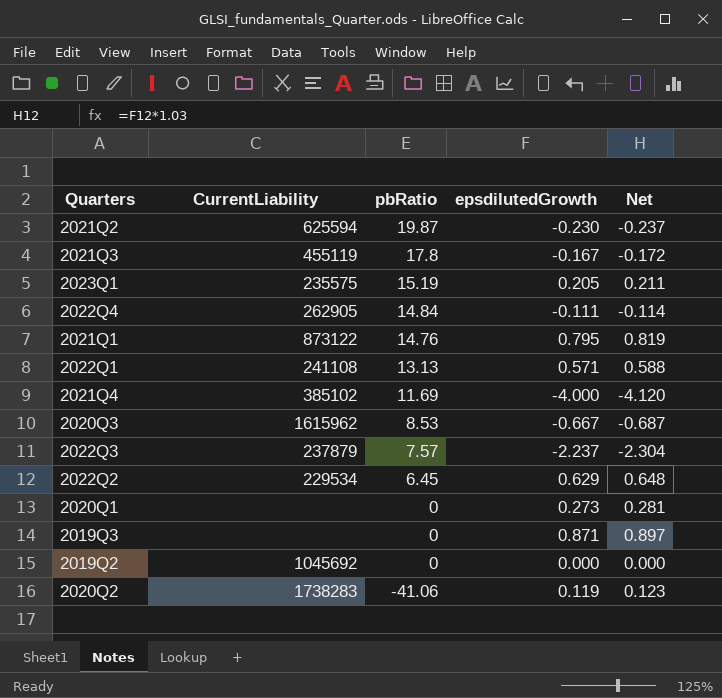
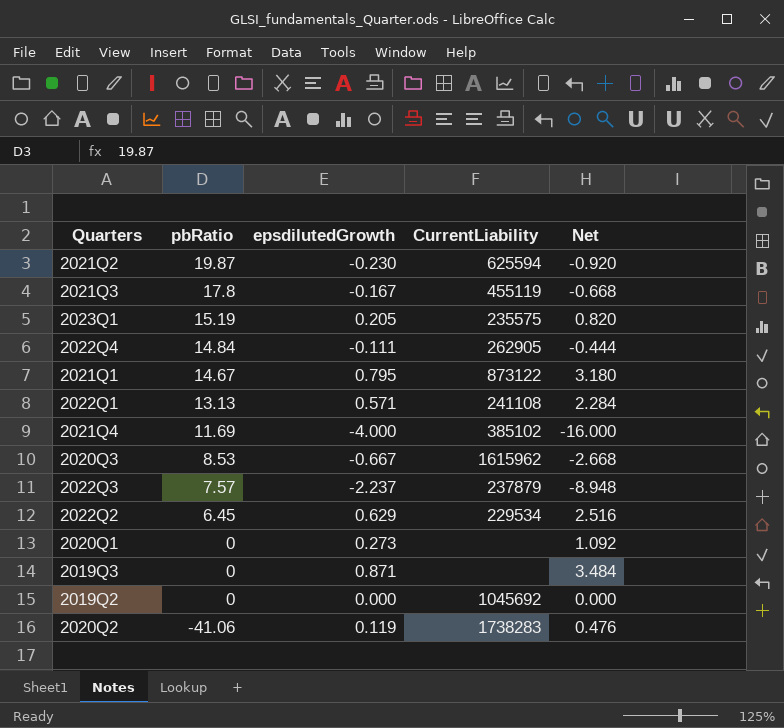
column CurrentLiability | position: 2 -> 4
column Net | formula: [epsdilutedGrowth] * 1.03 -> [epsdilutedGrowth] * 4
2021Q1 | pbRatio: 14.76 -> 14.67

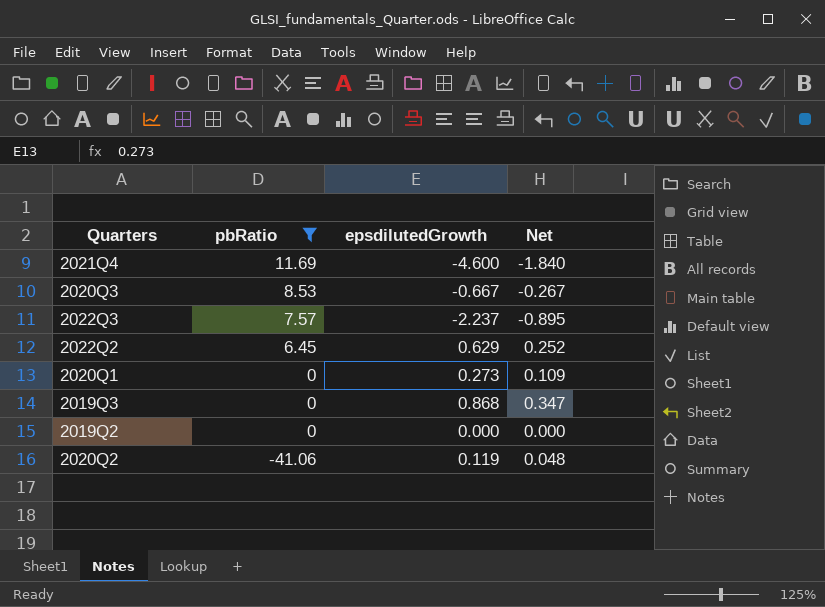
filter: none -> pbRatio <= 11.69
column CurrentLiability | position: 4 -> none
column Net | formula: [epsdilutedGrowth] * 4 -> [epsdilutedGrowth] * 0.4
2021Q4 | epsdilutedGrowth: -4.000 -> -4.600
2019Q3 | epsdilutedGrowth: 0.871 -> 0.868

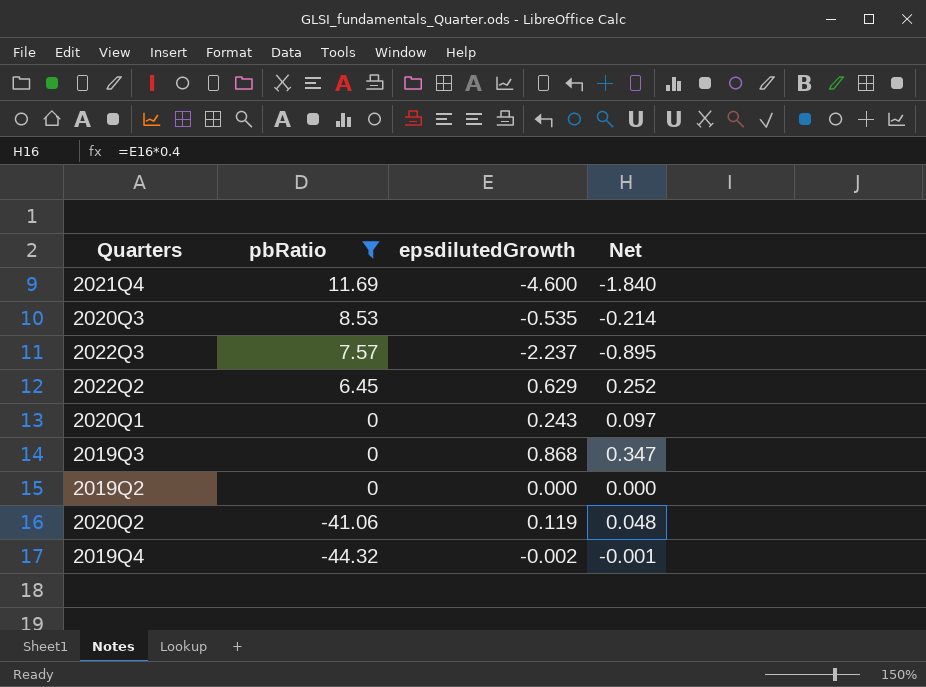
2020Q3 | epsdilutedGrowth: -0.667 -> -0.535
2020Q3 | Net: -0.267 -> -0.214
2020Q1 | epsdilutedGrowth: 0.273 -> 0.243
2020Q1 | Net: 0.109 -> 0.097
row 2019Q4: none -> -44.32 | -0.002 | -0.001

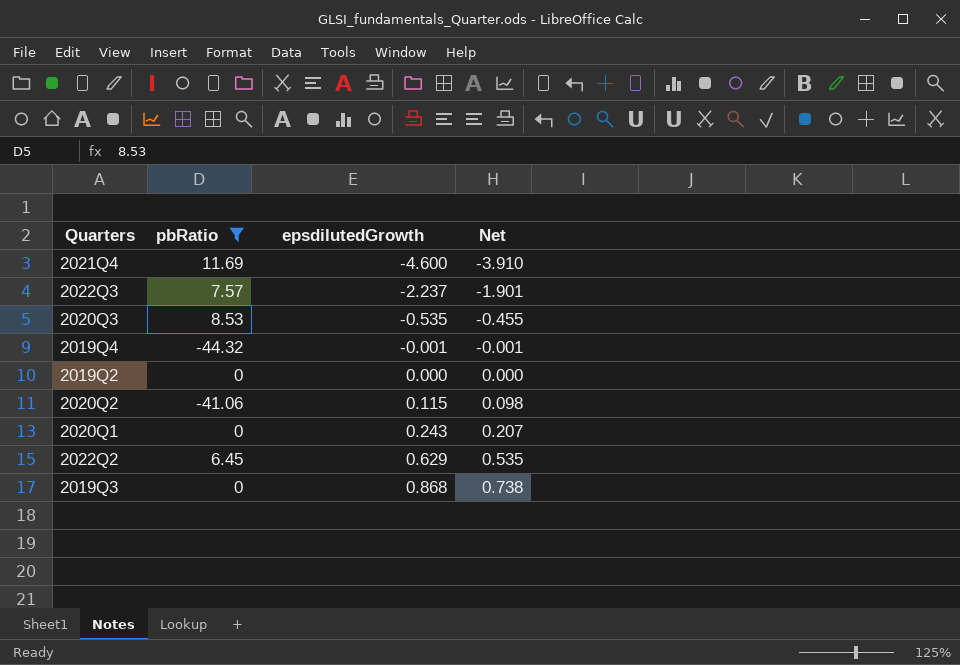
row order: pbRatio descending -> epsdilutedGrowth ascending
column Net | formula: [epsdilutedGrowth] * 0.4 -> [epsdilutedGrowth] * 0.85
2019Q4 | epsdilutedGrowth: -0.002 -> -0.001
2020Q2 | epsdilutedGrowth: 0.119 -> 0.115

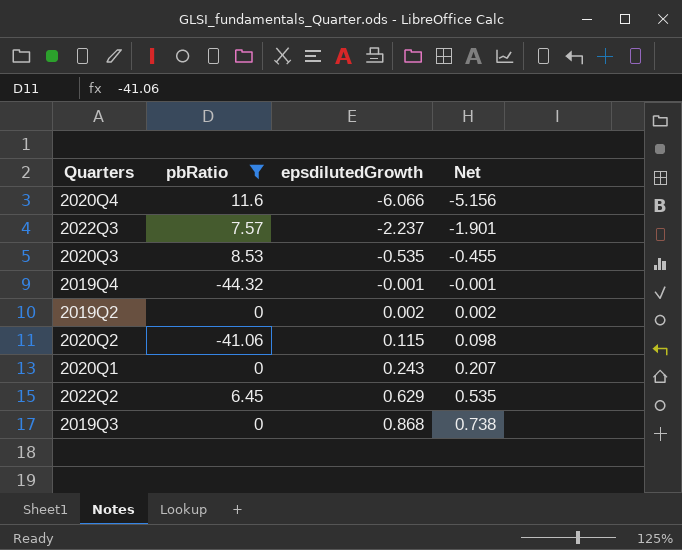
row 2021Q4: 11.69 | -4.600 | -3.910 -> none
row 2020Q4: none -> 11.6 | -6.066 | -5.156
2019Q2 | epsdilutedGrowth: 0.000 -> 0.002
2019Q2 | Net: 0.000 -> 0.002

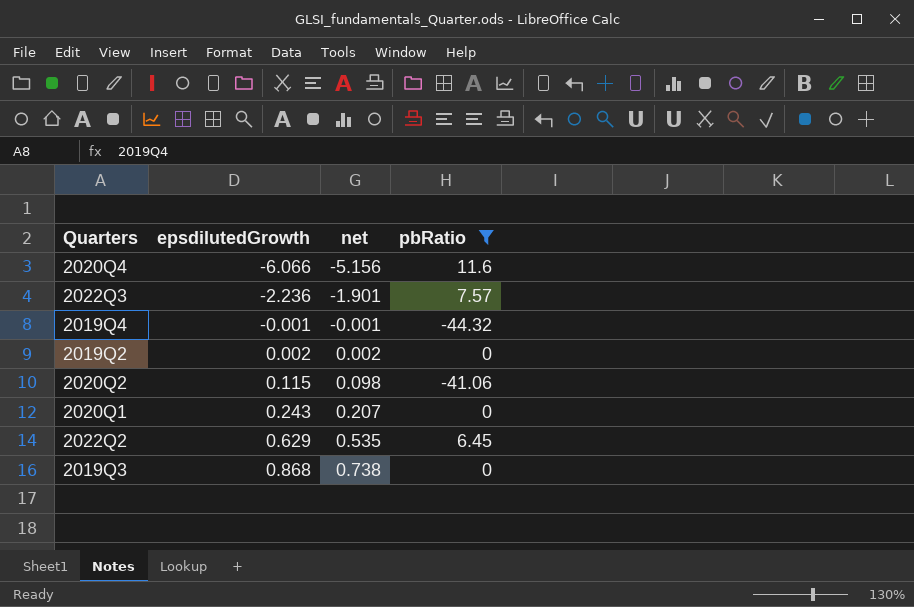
column name: Net -> net
column pbRatio | position: 2 -> 4
row 2020Q3: 8.53 | -0.535 | -0.455 -> none
2022Q3 | epsdilutedGrowth: -2.237 -> -2.236

